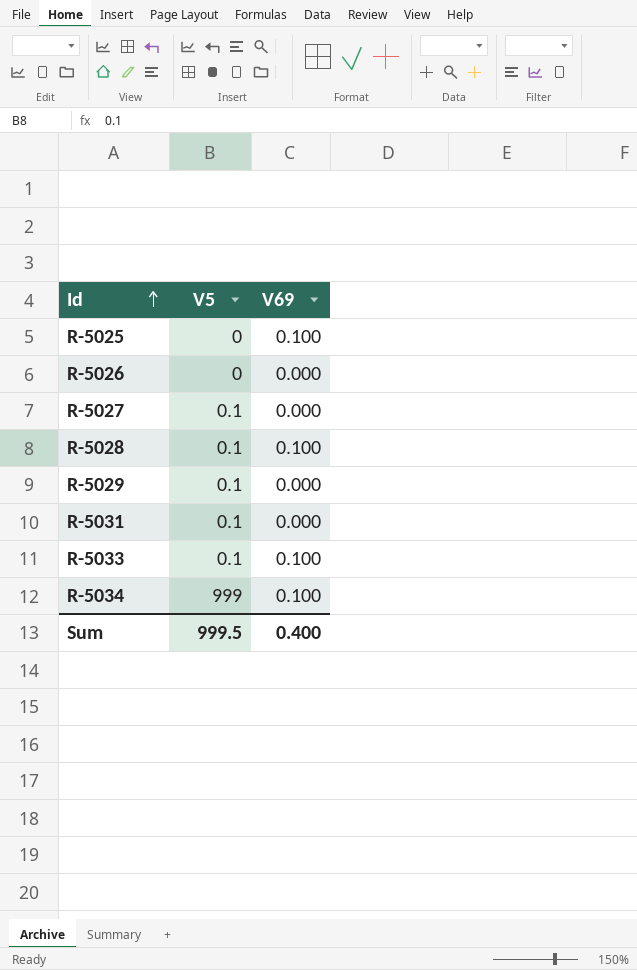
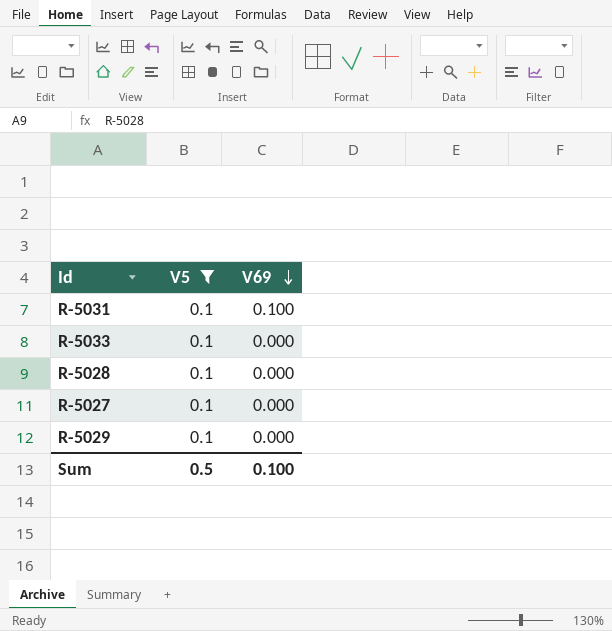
filter: none -> V5 = 0.1
row order: Id ascending -> V69 descending
R-5031 | V69: 0.000 -> 0.100
R-5033 | V69: 0.100 -> 0.000
R-5028 | V69: 0.100 -> 0.000
Sum | V5: 999.5 -> 0.5
Sum | V69: 0.400 -> 0.100

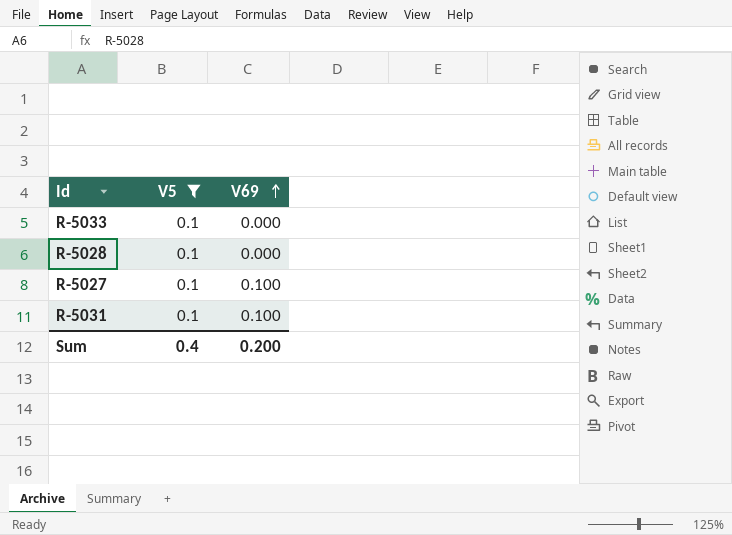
row order: V69 descending -> V69 ascending
row R-5029: 0.1 | 0.000 -> none
R-5027 | V69: 0.000 -> 0.100
Sum | V5: 0.5 -> 0.4
Sum | V69: 0.100 -> 0.200

